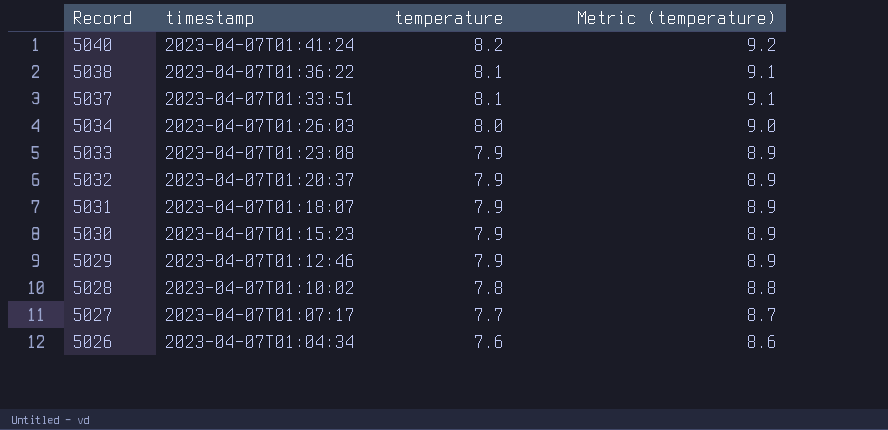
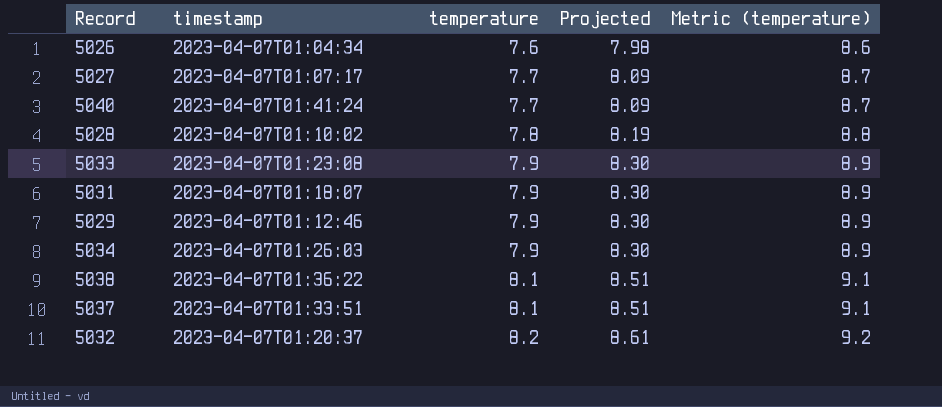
row order: Record descending -> temperature ascending
column Projected | formula: none -> [temperature] * 1.05
row 5030: 2023-04-07T01:15:23 | 7.9 | 8.9 -> none
5040 | temperature: 8.2 -> 7.7
5040 | Metric (temperature): 9.2 -> 8.7
5034 | temperature: 8.0 -> 7.9
5034 | Metric (temperature): 9.0 -> 8.9
5032 | temperature: 7.9 -> 8.2
5032 | Metric (temperature): 8.9 -> 9.2

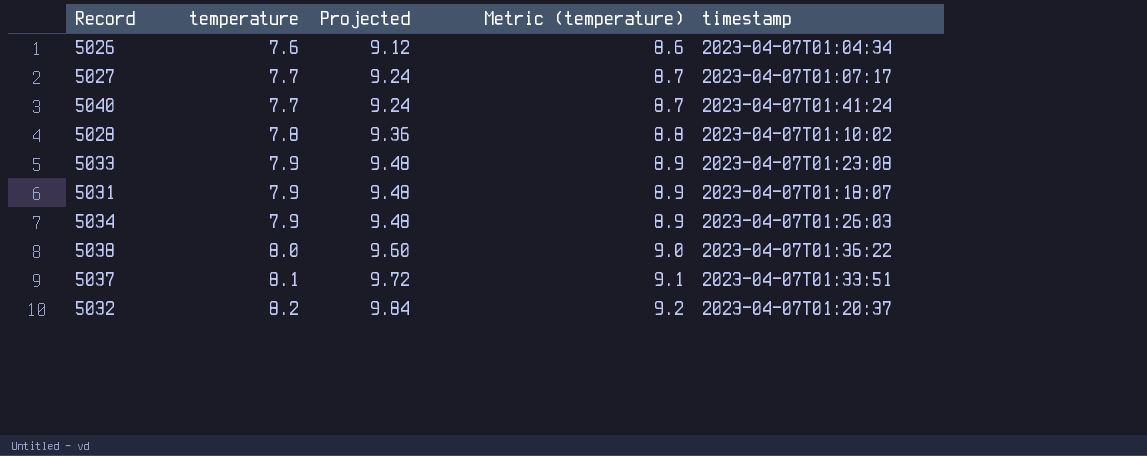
column Projected | formula: [temperature] * 1.05 -> [temperature] * 1.2
column timestamp | position: 2 -> 5
row 5029: 2023-04-07T01:12:46 | 7.9 | 8.30 | 8.9 -> none
5038 | temperature: 8.1 -> 8.0
5038 | Metric (temperature): 9.1 -> 9.0

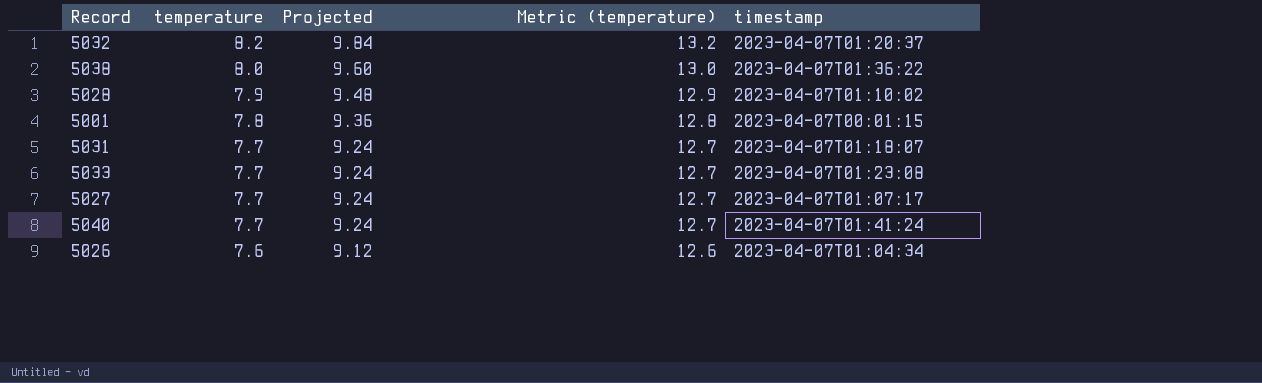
row order: temperature ascending -> temperature descending
column Metric (temperature) | formula: [temperature] + 1 -> [temperature] + 5
row 5034: 7.9 | 9.48 | 8.9 | 2023-04-07T01:26:03 -> none
row 5037: 8.1 | 9.72 | 9.1 | 2023-04-07T01:33:51 -> none
5028 | temperature: 7.8 -> 7.9
5028 | Projected: 9.36 -> 9.48
row 5001: none -> 7.8 | 9.36 | 12.8 | 2023-04-07T00:01:15
5031 | temperature: 7.9 -> 7.7
5031 | Projected: 9.48 -> 9.24
5033 | temperature: 7.9 -> 7.7
5033 | Projected: 9.48 -> 9.24

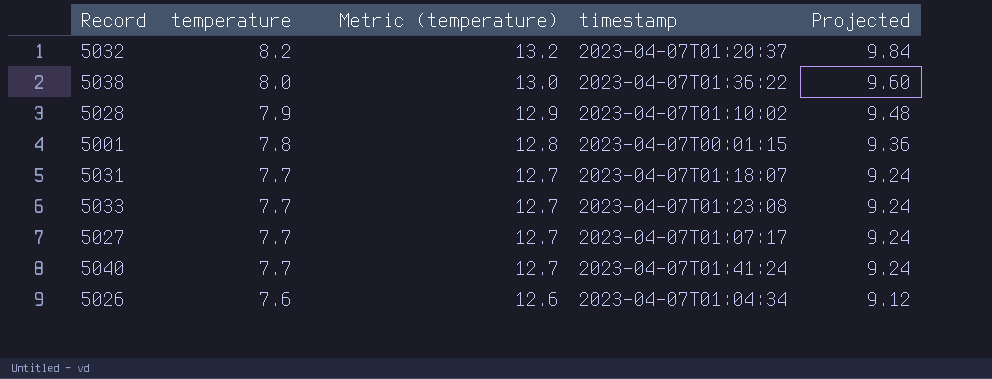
column Projected | position: 3 -> 5

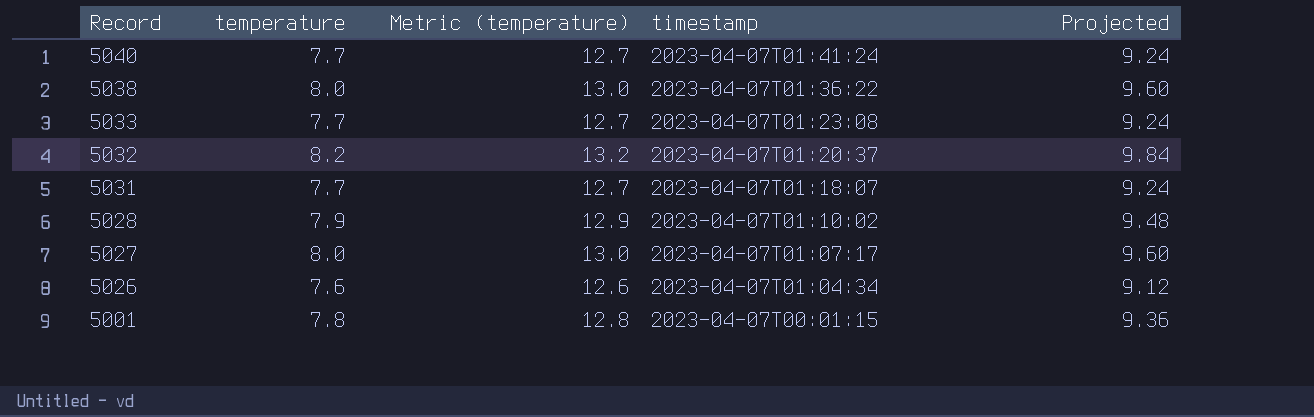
row order: temperature descending -> Record descending
5027 | temperature: 7.7 -> 8.0
5027 | Metric (temperature): 12.7 -> 13.0
5027 | Projected: 9.24 -> 9.60

